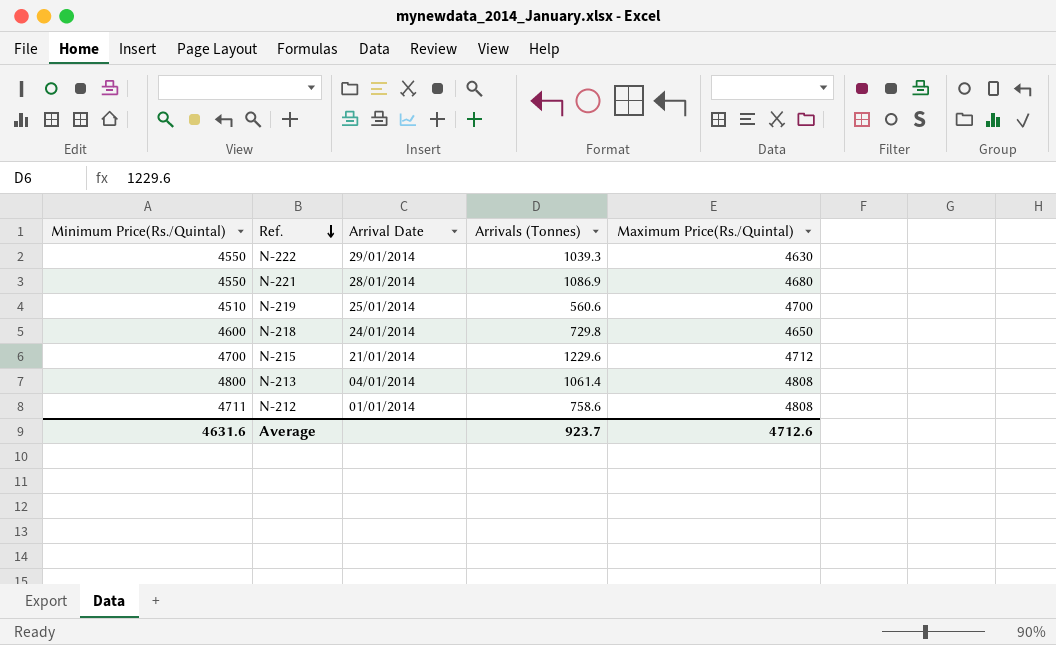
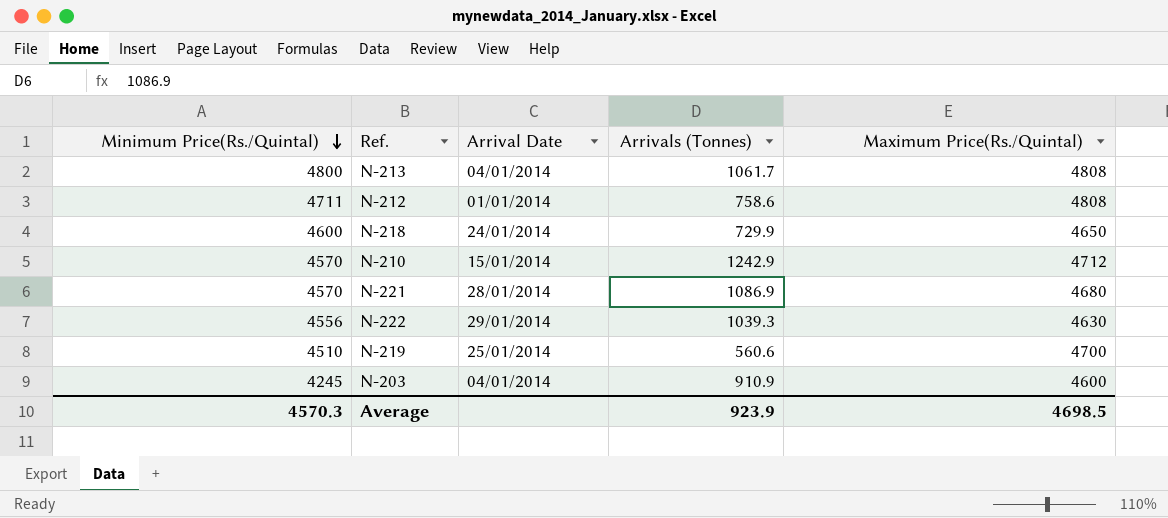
row order: Ref. descending -> Minimum Price(Rs./Quintal) descending
row N-215: 4700 | 21/01/2014 | 1229.6 | 4712 -> none
N-213 | Arrivals (Tonnes): 1061.4 -> 1061.7
N-218 | Arrivals (Tonnes): 729.8 -> 729.9
row N-210: none -> 4570 | 15/01/2014 | 1242.9 | 4712
N-221 | Minimum Price(Rs./Quintal): 4550 -> 4570
N-222 | Minimum Price(Rs./Quintal): 4550 -> 4556
row N-203: none -> 4245 | 04/01/2014 | 910.9 | 4600
Average | Minimum Price(Rs./Quintal): 4631.6 -> 4570.3
Average | Arrivals (Tonnes): 923.7 -> 923.9
Average | Maximum Price(Rs./Quintal): 4712.6 -> 4698.5

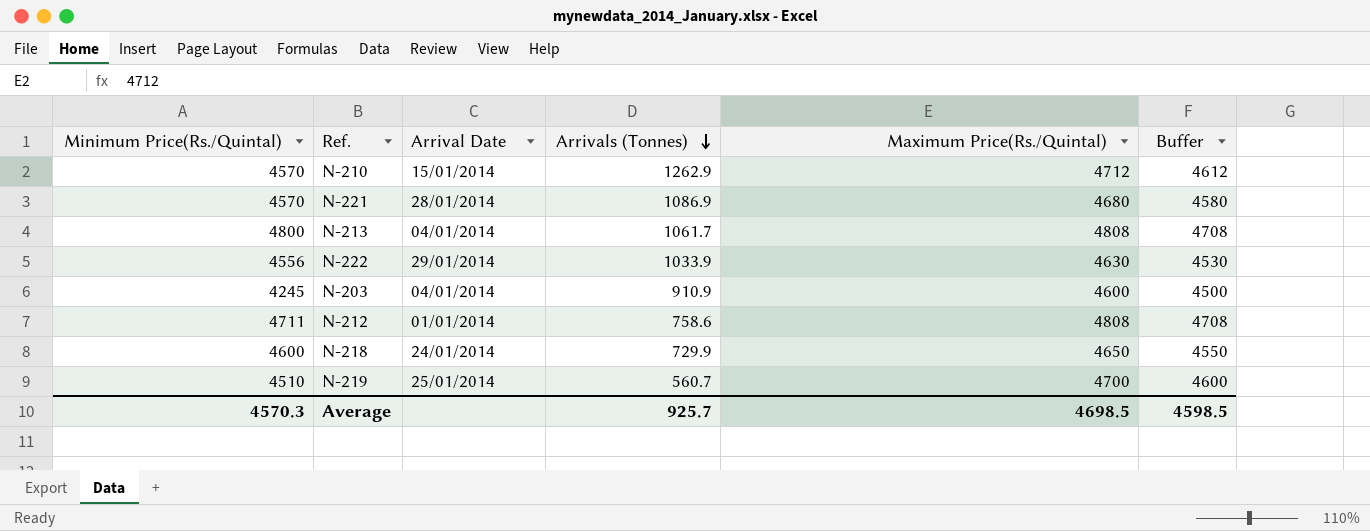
row order: Minimum Price(Rs./Quintal) descending -> Arrivals (Tonnes) descending
column Buffer | formula: none -> [Maximum Price(Rs./Quintal)] - 100
N-210 | Arrivals (Tonnes): 1242.9 -> 1262.9
N-222 | Arrivals (Tonnes): 1039.3 -> 1033.9
N-219 | Arrivals (Tonnes): 560.6 -> 560.7
Average | Arrivals (Tonnes): 923.9 -> 925.7

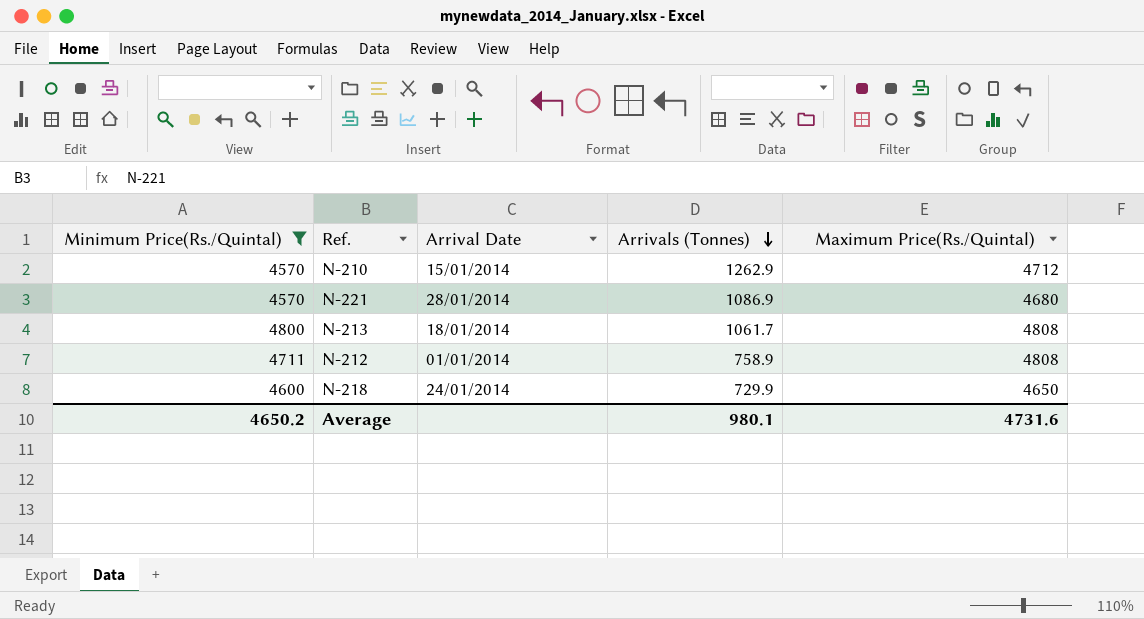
filter: none -> Minimum Price(Rs./Quintal) >= 4570
column Buffer | formula: [Maximum Price(Rs./Quintal)] - 100 -> none
N-213 | Arrival Date: 04/01/2014 -> 18/01/2014
N-212 | Arrivals (Tonnes): 758.6 -> 758.9
Average | Minimum Price(Rs./Quintal): 4570.3 -> 4650.2
Average | Arrivals (Tonnes): 925.7 -> 980.1
Average | Maximum Price(Rs./Quintal): 4698.5 -> 4731.6

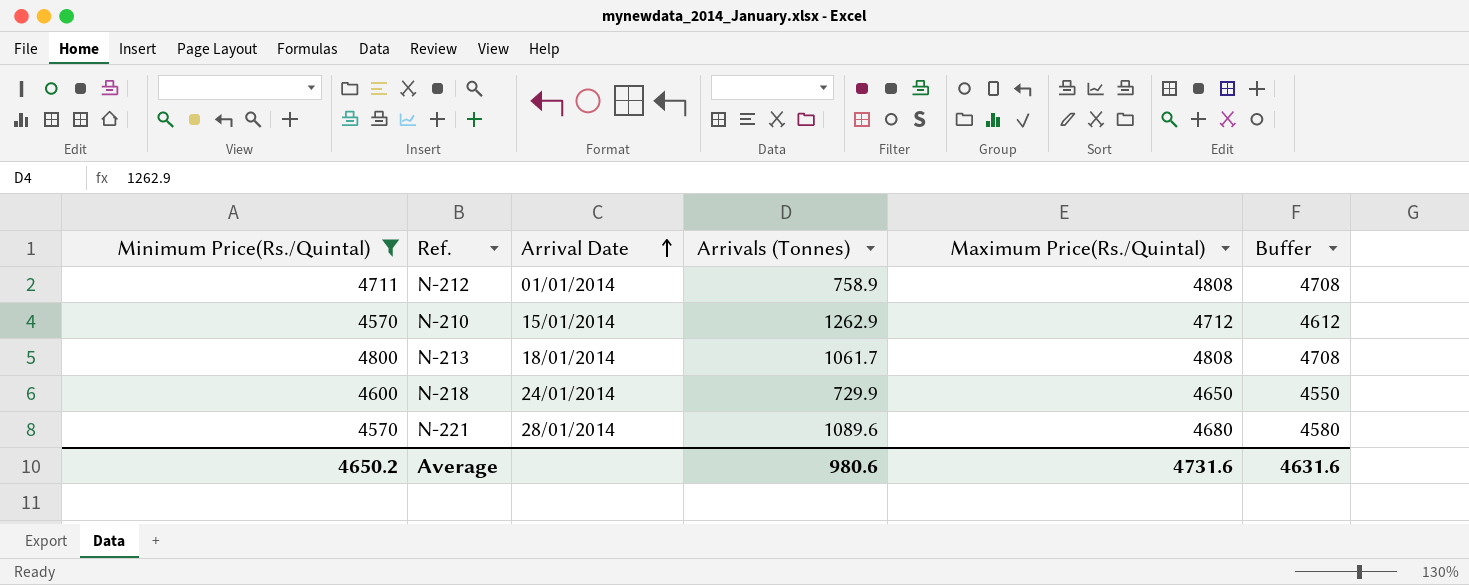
row order: Arrivals (Tonnes) descending -> Arrival Date ascending
column Buffer | formula: none -> [Maximum Price(Rs./Quintal)] - 100
N-221 | Arrivals (Tonnes): 1086.9 -> 1089.6
Average | Arrivals (Tonnes): 980.1 -> 980.6

